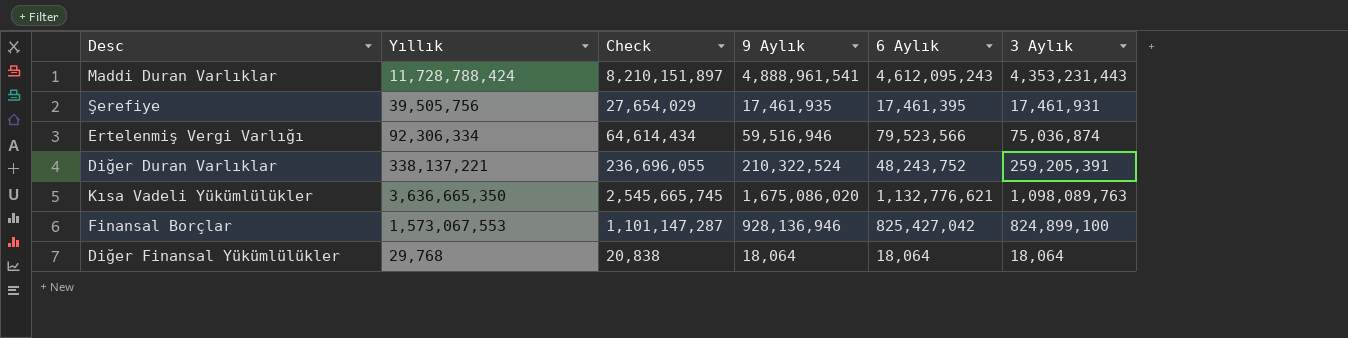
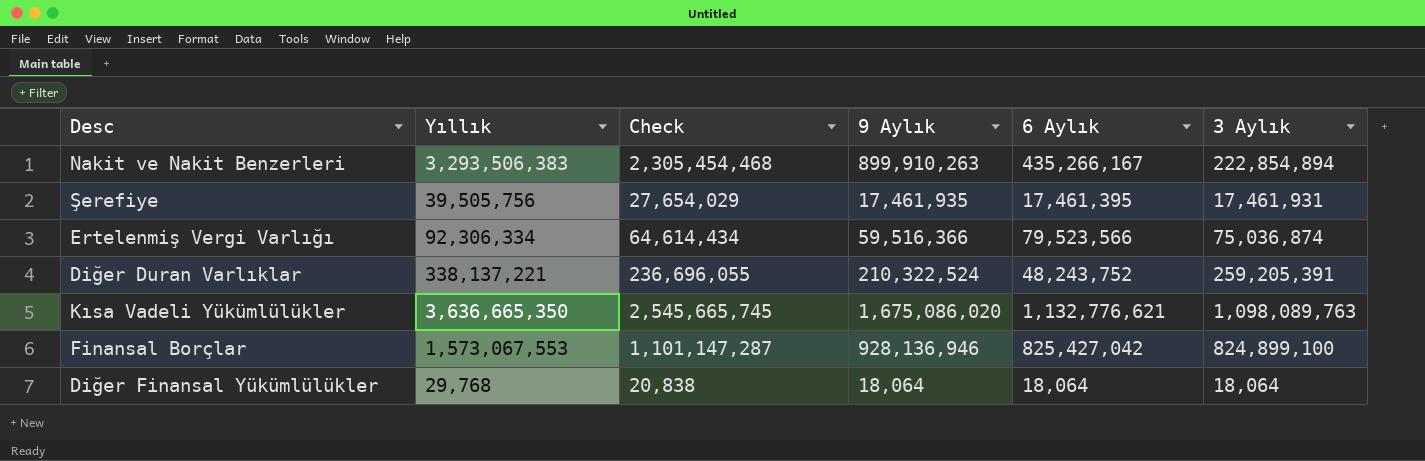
row Maddi Duran Varlıklar: 11,728,788,424 | 8,210,151,897 | 4,888,961,541 | 4,612,095,243 | 4,353,231,443 -> none
row Nakit ve Nakit Benzerleri: none -> 3,293,506,383 | 2,305,454,468 | 899,910,263 | 435,266,167 | 222,854,894
Ertelenmiş Vergi Varlığı | 9 Aylık: 59,516,946 -> 59,516,366

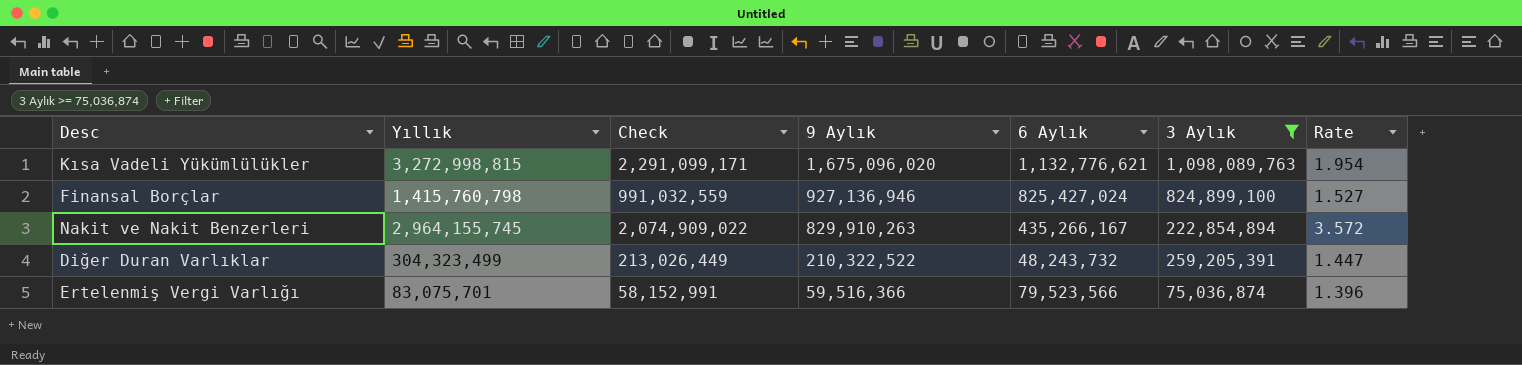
filter: none -> 3 Aylık >= 75,036,874
row order: none -> 9 Aylık descending
column Rate | formula: none -> [Yıllık] / [9 Aylık]
Kısa Vadeli Yükümlülükler | Yıllık: 3,636,665,350 -> 3,272,998,815
Kısa Vadeli Yükümlülükler | Check: 2,545,665,745 -> 2,291,099,171
Kısa Vadeli Yükümlülükler | 9 Aylık: 1,675,086,020 -> 1,675,096,020
Finansal Borçlar | Yıllık: 1,573,067,553 -> 1,415,760,798
Finansal Borçlar | Check: 1,101,147,287 -> 991,032,559
Finansal Borçlar | 9 Aylık: 928,136,946 -> 927,136,946
Finansal Borçlar | 6 Aylık: 825,427,042 -> 825,427,024
Nakit ve Nakit Benzerleri | Yıllık: 3,293,506,383 -> 2,964,155,745
Nakit ve Nakit Benzerleri | Check: 2,305,454,468 -> 2,074,909,022
Nakit ve Nakit Benzerleri | 9 Aylık: 899,910,263 -> 829,910,263
Diğer Duran Varlıklar | Yıllık: 338,137,221 -> 304,323,499
Diğer Duran Varlıklar | Check: 236,696,055 -> 213,026,449
Diğer Duran Varlıklar | 9 Aylık: 210,322,524 -> 210,322,522
Diğer Duran Varlıklar | 6 Aylık: 48,243,752 -> 48,243,732
Ertelenmiş Vergi Varlığı | Yıllık: 92,306,334 -> 83,075,701
Ertelenmiş Vergi Varlığı | Check: 64,614,434 -> 58,152,991

